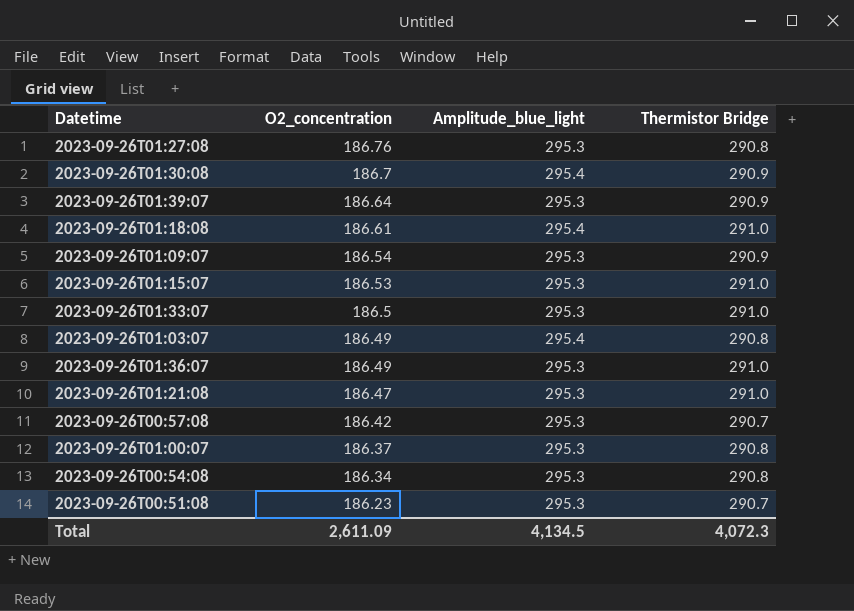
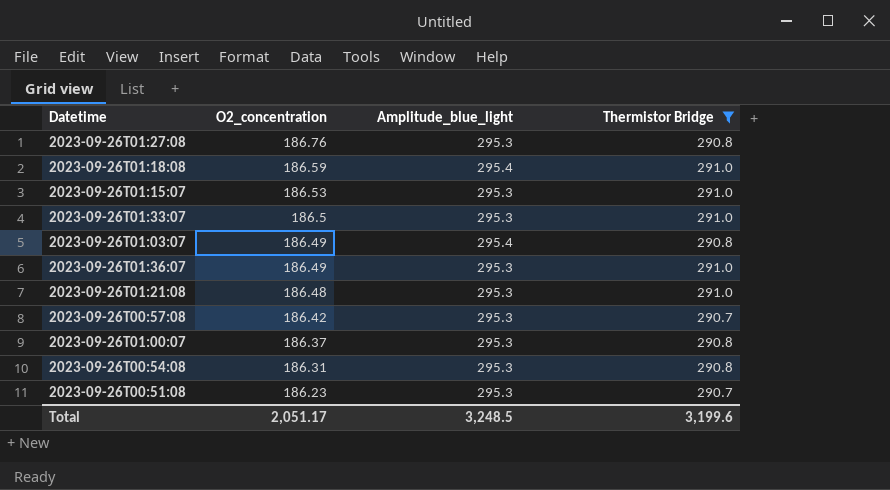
filter: none -> Thermistor Bridge != 290.9
2023-09-26T01:18:08 | O2_concentration: 186.61 -> 186.59
2023-09-26T01:21:08 | O2_concentration: 186.47 -> 186.48
2023-09-26T00:54:08 | O2_concentration: 186.34 -> 186.31
Total | O2_concentration: 2,611.09 -> 2,051.17
Total | Amplitude_blue_light: 4,134.5 -> 3,248.5
Total | Thermistor Bridge: 4,072.3 -> 3,199.6

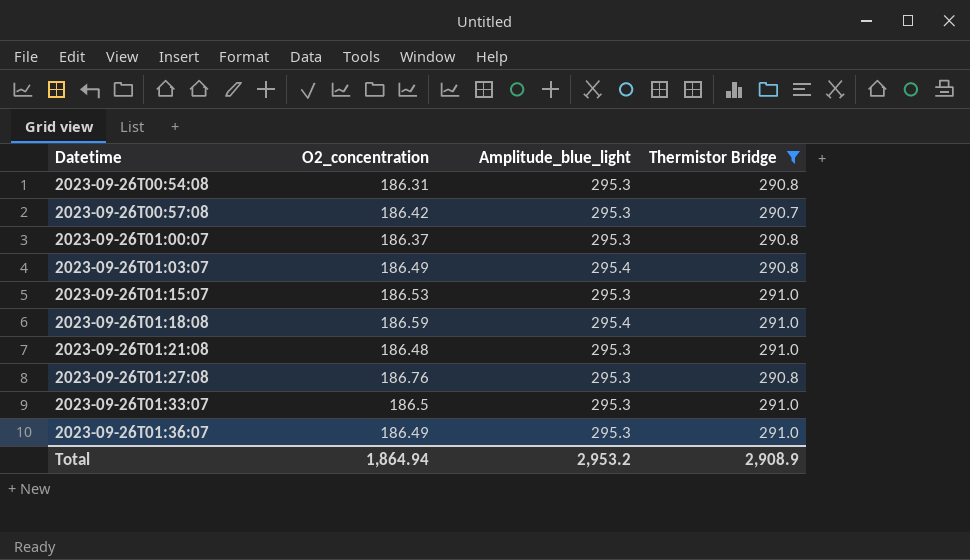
row order: O2_concentration descending -> Datetime ascending
row 2023-09-26T00:51:08: 186.23 | 295.3 | 290.7 -> none
Total | O2_concentration: 2,051.17 -> 1,864.94
Total | Amplitude_blue_light: 3,248.5 -> 2,953.2
Total | Thermistor Bridge: 3,199.6 -> 2,908.9

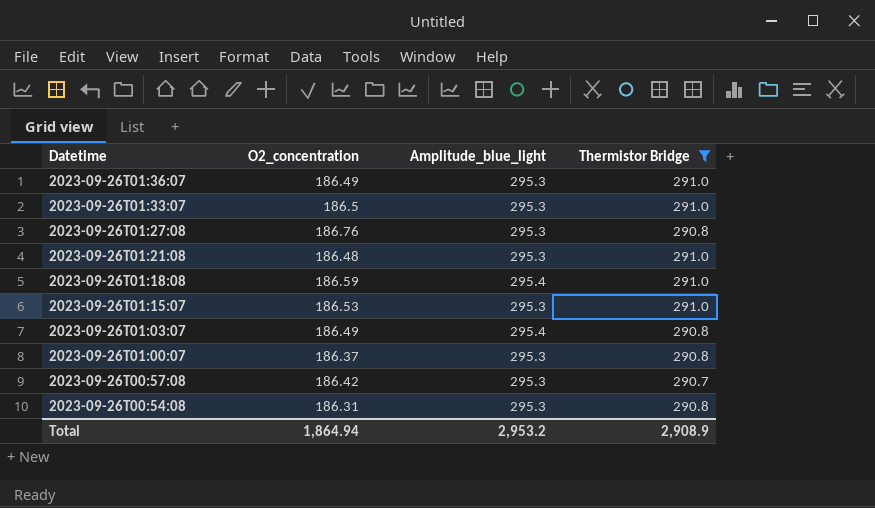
row order: Datetime ascending -> Datetime descending

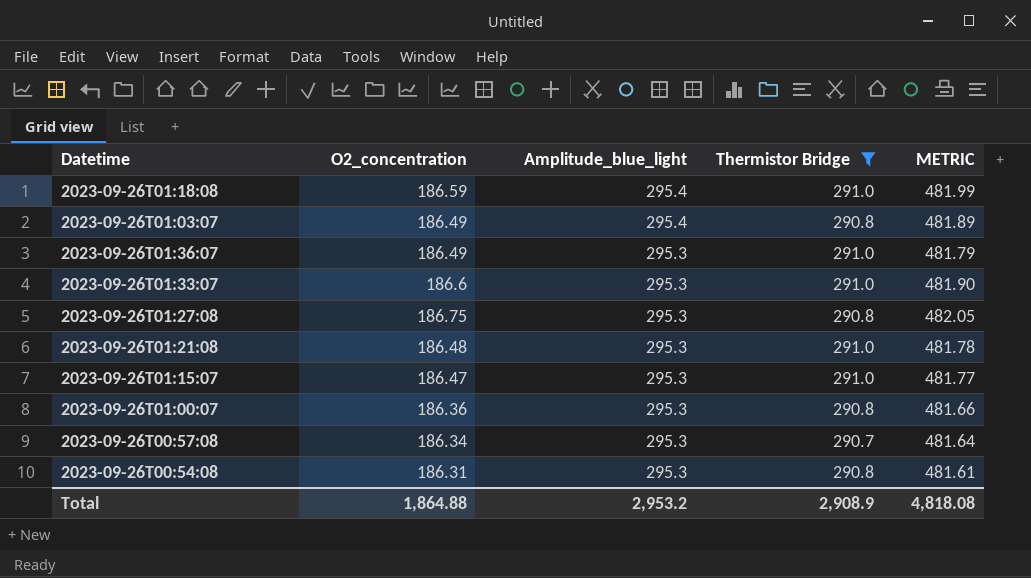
row order: Datetime descending -> Amplitude_blue_light descending
column METRIC | formula: none -> [O2_concentration] + [Amplitude_blue_light]
2023-09-26T01:33:07 | O2_concentration: 186.5 -> 186.6
2023-09-26T01:27:08 | O2_concentration: 186.76 -> 186.75
2023-09-26T01:15:07 | O2_concentration: 186.53 -> 186.47
2023-09-26T01:00:07 | O2_concentration: 186.37 -> 186.36
2023-09-26T00:57:08 | O2_concentration: 186.42 -> 186.34
Total | O2_concentration: 1,864.94 -> 1,864.88

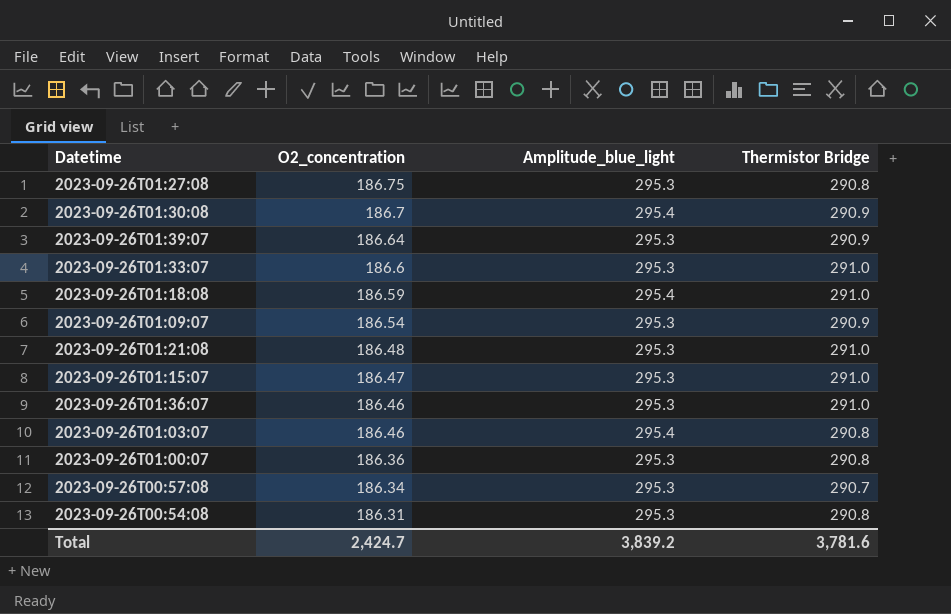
filter: Thermistor Bridge != 290.9 -> none
row order: Amplitude_blue_light descending -> O2_concentration descending
column METRIC | formula: [O2_concentration] + [Amplitude_blue_light] -> none
2023-09-26T01:36:07 | O2_concentration: 186.49 -> 186.46
2023-09-26T01:03:07 | O2_concentration: 186.49 -> 186.46
Total | O2_concentration: 1,864.88 -> 2,424.7
Total | Amplitude_blue_light: 2,953.2 -> 3,839.2
Total | Thermistor Bridge: 2,908.9 -> 3,781.6

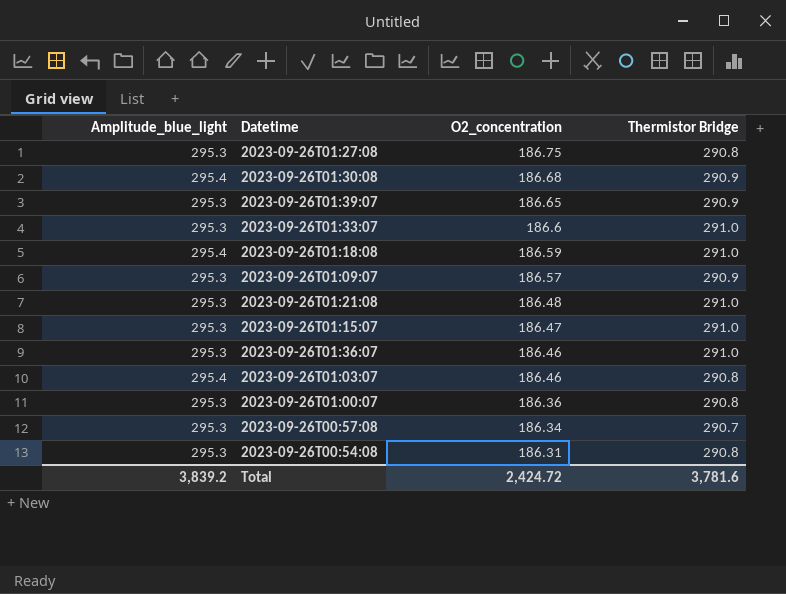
column Amplitude_blue_light | position: 3 -> 1
2023-09-26T01:30:08 | O2_concentration: 186.7 -> 186.68
2023-09-26T01:39:07 | O2_concentration: 186.64 -> 186.65
2023-09-26T01:09:07 | O2_concentration: 186.54 -> 186.57
Total | O2_concentration: 2,424.7 -> 2,424.72

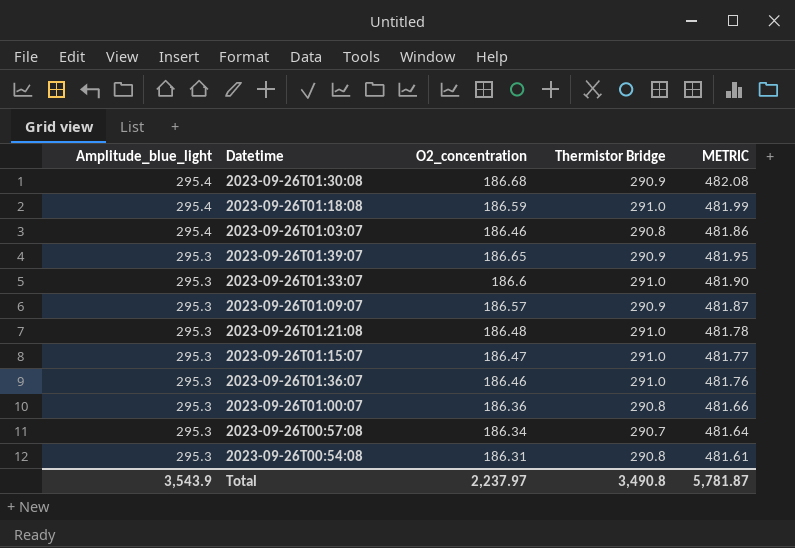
row order: O2_concentration descending -> Amplitude_blue_light descending
column METRIC | formula: none -> [Amplitude_blue_light] + [O2_concentration]
row 2023-09-26T01:27:08: 295.3 | 186.75 | 290.8 -> none
Total | Amplitude_blue_light: 3,839.2 -> 3,543.9
Total | O2_concentration: 2,424.72 -> 2,237.97
Total | Thermistor Bridge: 3,781.6 -> 3,490.8

